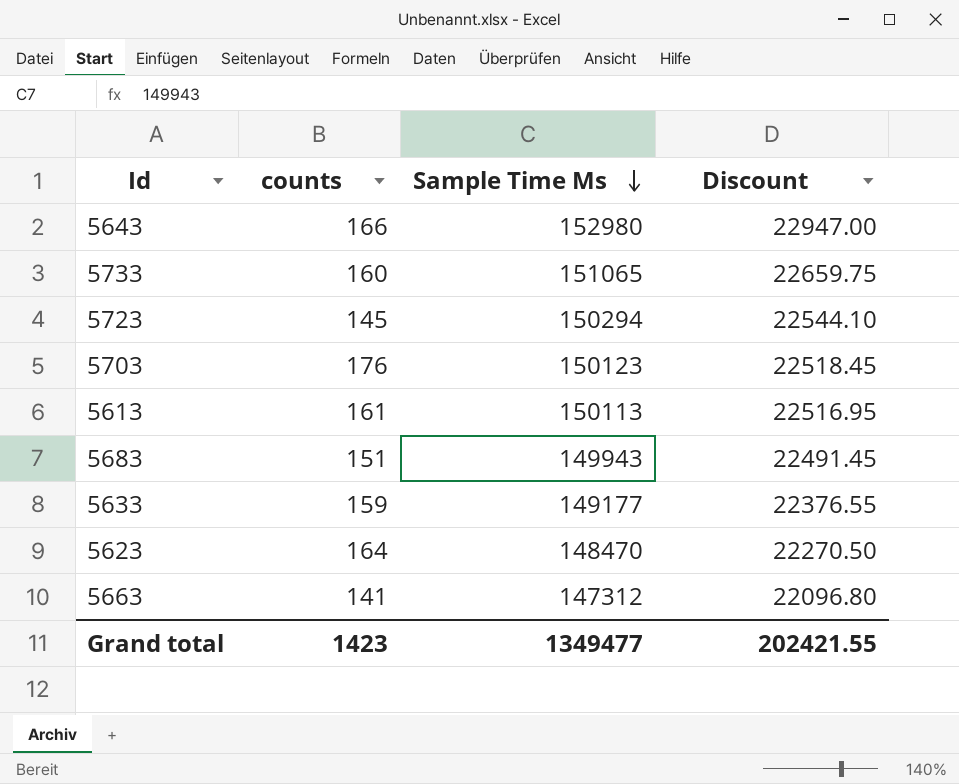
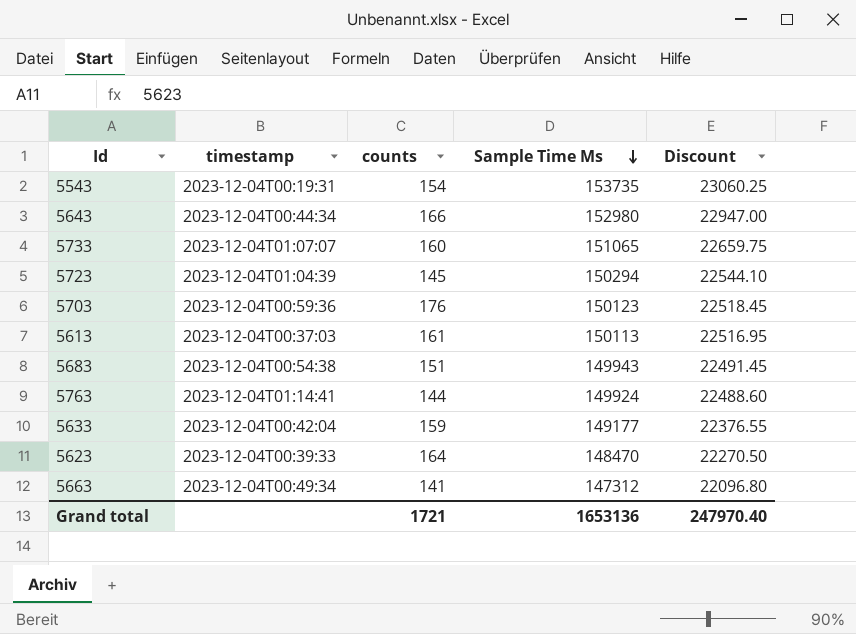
column timestamp | position: none -> 2
row 5543: none -> 2023-12-04T00:19:31 | 154 | 153735 | 23060.25
row 5763: none -> 2023-12-04T01:14:41 | 144 | 149924 | 22488.60
Grand total | counts: 1423 -> 1721
Grand total | Sample Time Ms: 1349477 -> 1653136
Grand total | Discount: 202421.55 -> 247970.40

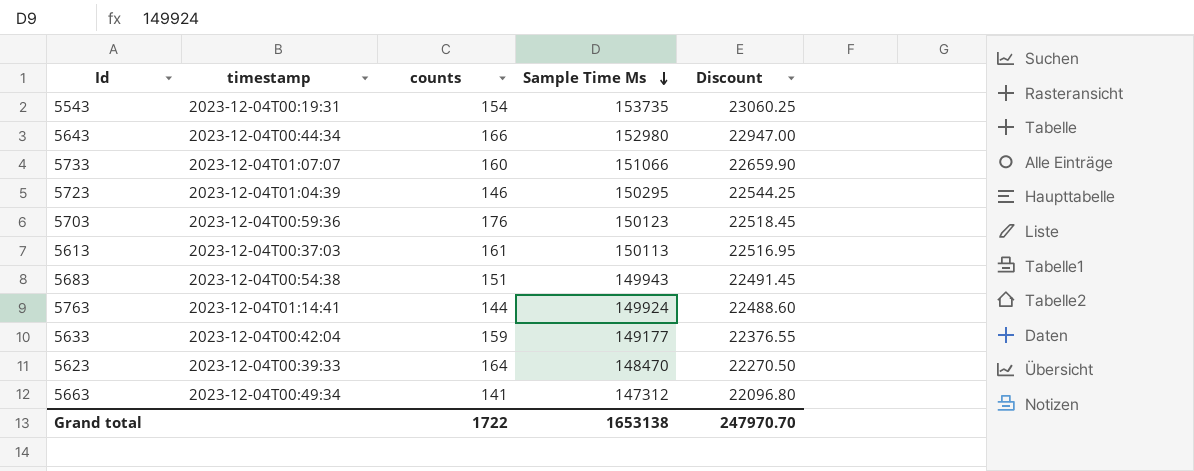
5733 | Sample Time Ms: 151065 -> 151066
5733 | Discount: 22659.75 -> 22659.90
5723 | counts: 145 -> 146
5723 | Sample Time Ms: 150294 -> 150295
5723 | Discount: 22544.10 -> 22544.25
Grand total | counts: 1721 -> 1722
Grand total | Sample Time Ms: 1653136 -> 1653138
Grand total | Discount: 247970.40 -> 247970.70

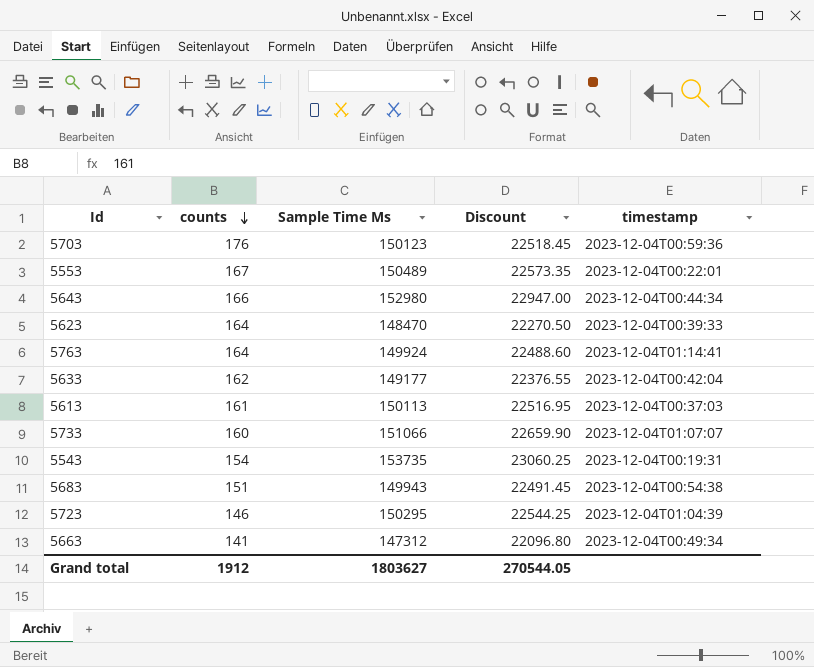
row order: Sample Time Ms descending -> counts descending
column timestamp | position: 2 -> 5
row 5553: none -> 167 | 150489 | 22573.35 | 2023-12-04T00:22:01
5763 | counts: 144 -> 164
5633 | counts: 159 -> 162
Grand total | counts: 1722 -> 1912
Grand total | Sample Time Ms: 1653138 -> 1803627
Grand total | Discount: 247970.70 -> 270544.05

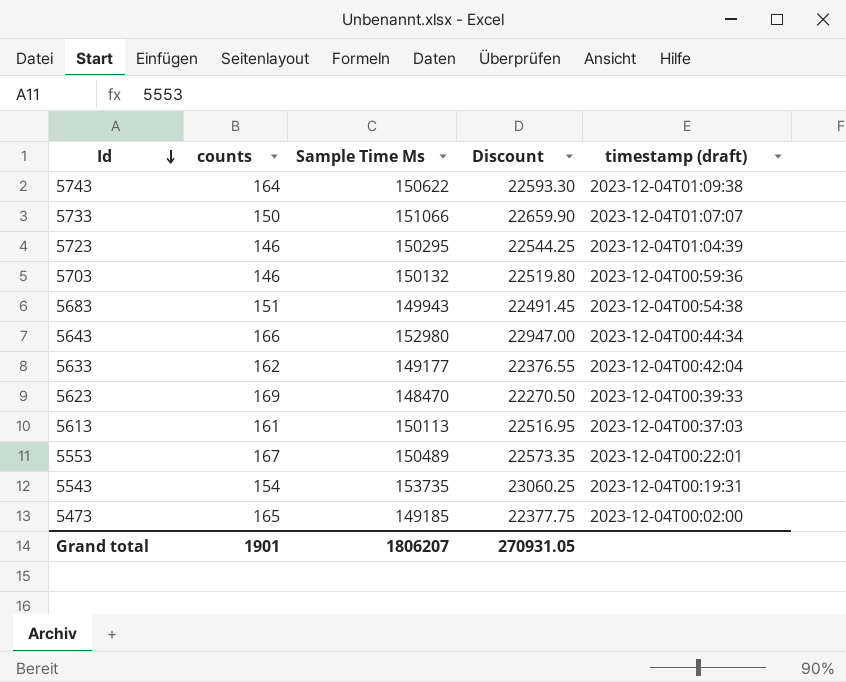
row order: counts descending -> Id descending
column name: timestamp -> timestamp (draft)
row 5763: 164 | 149924 | 22488.60 | 2023-12-04T01:14:41 -> none
row 5663: 141 | 147312 | 22096.80 | 2023-12-04T00:49:34 -> none
row 5743: none -> 164 | 150622 | 22593.30 | 2023-12-04T01:09:38
5733 | counts: 160 -> 150
5703 | counts: 176 -> 146
5703 | Sample Time Ms: 150123 -> 150132
5703 | Discount: 22518.45 -> 22519.80
5623 | counts: 164 -> 169
row 5473: none -> 165 | 149185 | 22377.75 | 2023-12-04T00:02:00
Grand total | counts: 1912 -> 1901
Grand total | Sample Time Ms: 1803627 -> 1806207
Grand total | Discount: 270544.05 -> 270931.05

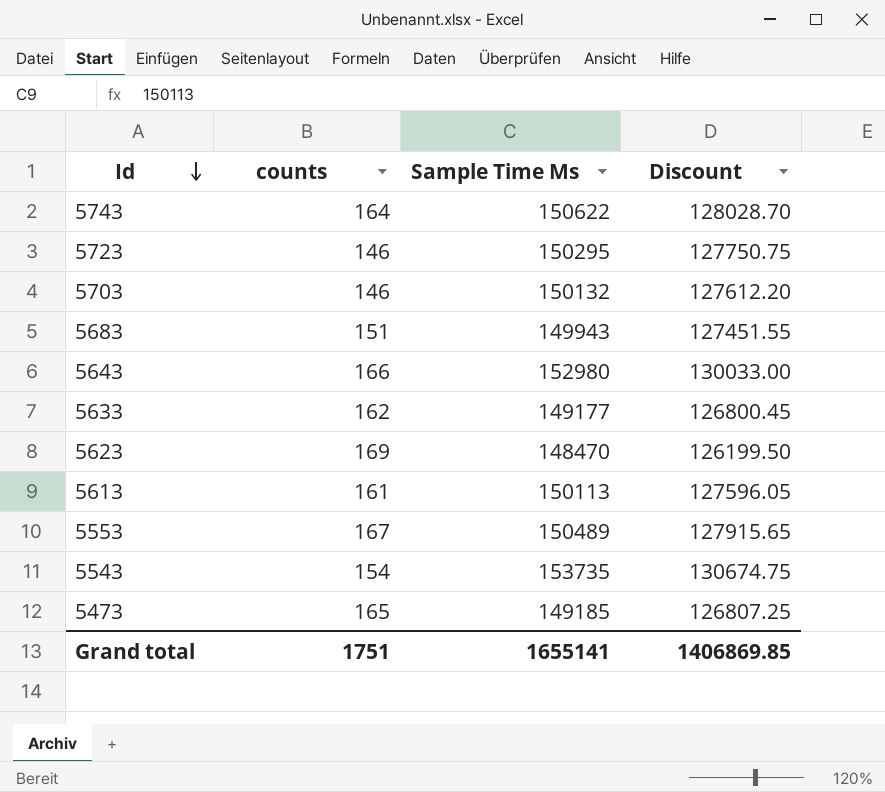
column timestamp (draft) | position: 5 -> none
column Discount | formula: [Sample Time Ms] * 0.15 -> [Sample Time Ms] * 0.85
row 5733: 150 | 151066 | 22659.90 | 2023-12-04T01:07:07 -> none
Grand total | counts: 1901 -> 1751
Grand total | Sample Time Ms: 1806207 -> 1655141
Grand total | Discount: 270931.05 -> 1406869.85

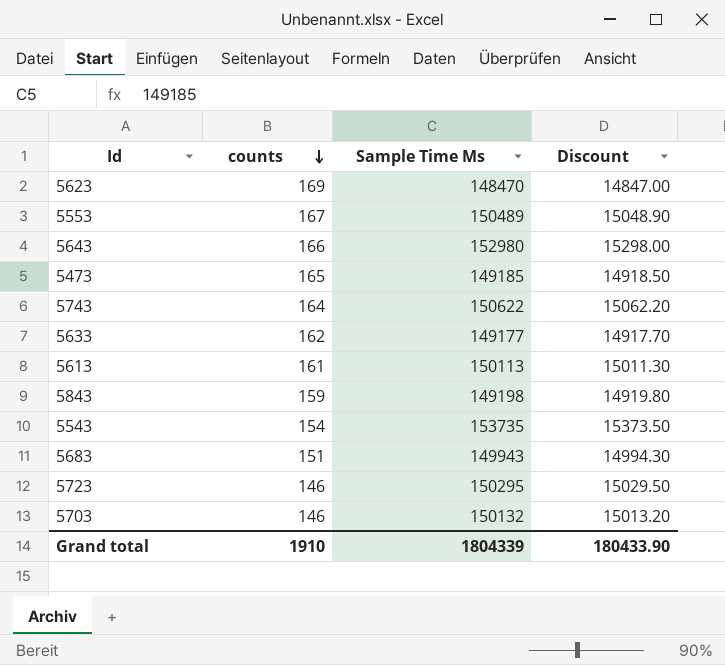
row order: Id descending -> counts descending
column Discount | formula: [Sample Time Ms] * 0.85 -> [Sample Time Ms] * 0.1
row 5843: none -> 159 | 149198 | 14919.80
Grand total | counts: 1751 -> 1910
Grand total | Sample Time Ms: 1655141 -> 1804339
Grand total | Discount: 1406869.85 -> 180433.90

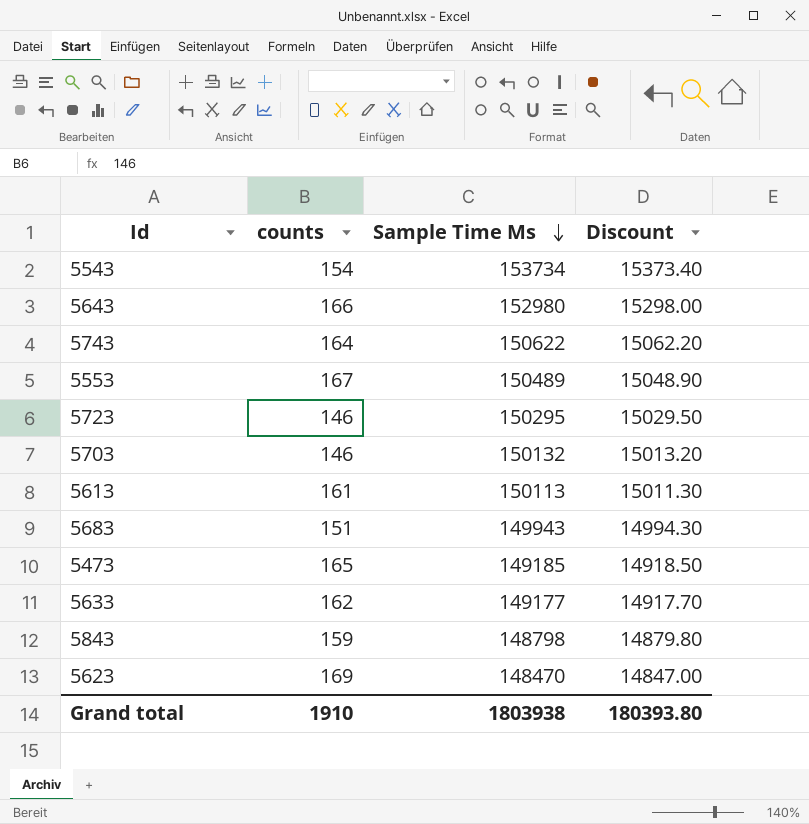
row order: counts descending -> Sample Time Ms descending
5543 | Sample Time Ms: 153735 -> 153734
5543 | Discount: 15373.50 -> 15373.40
5843 | Sample Time Ms: 149198 -> 148798
5843 | Discount: 14919.80 -> 14879.80
Grand total | Sample Time Ms: 1804339 -> 1803938
Grand total | Discount: 180433.90 -> 180393.80

